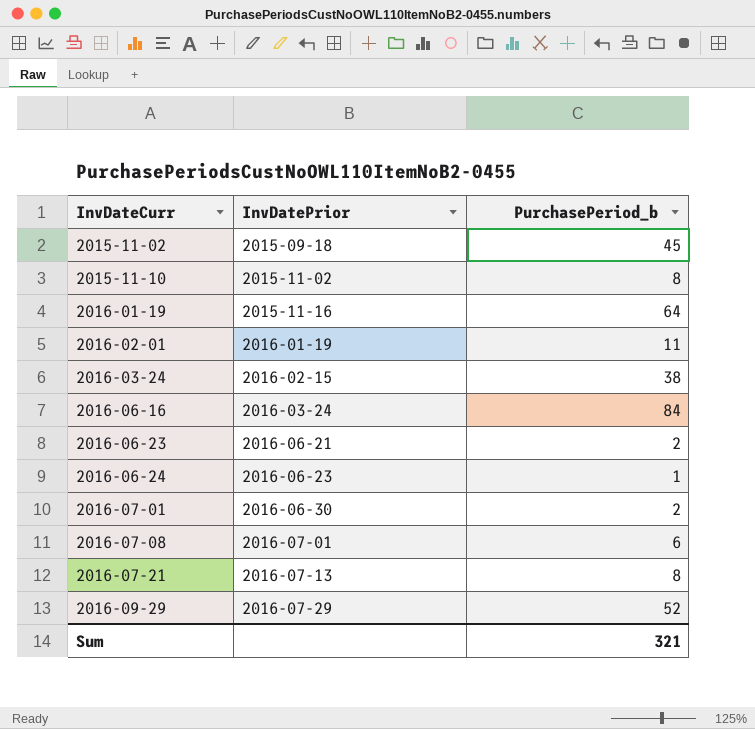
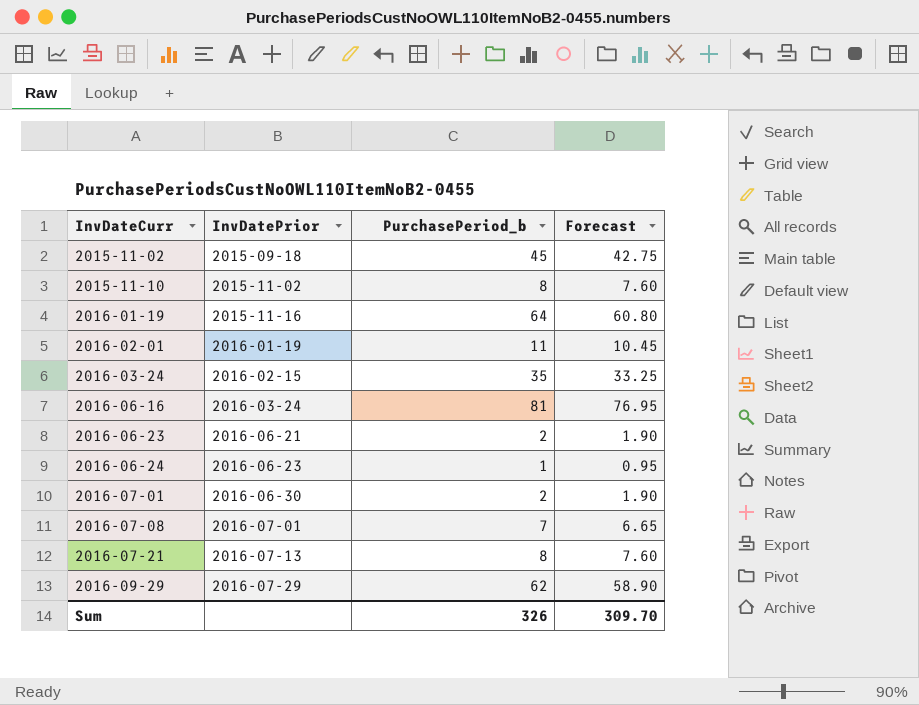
column Forecast | formula: none -> [PurchasePeriod_b] * 0.95
2016-03-24 | PurchasePeriod_b: 38 -> 35
2016-06-16 | PurchasePeriod_b: 84 -> 81
2016-07-08 | PurchasePeriod_b: 6 -> 7
2016-09-29 | PurchasePeriod_b: 52 -> 62
Sum | PurchasePeriod_b: 321 -> 326

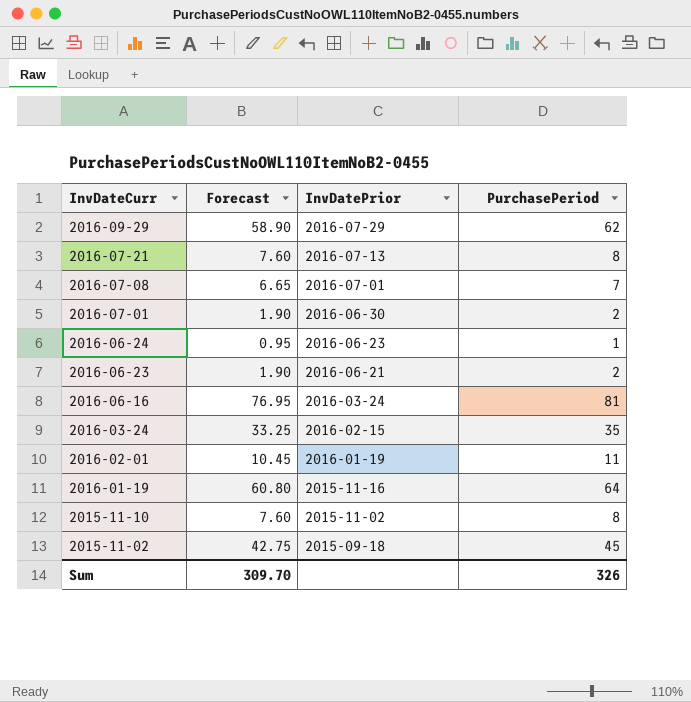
row order: InvDateCurr ascending -> InvDateCurr descending
column Forecast | position: 4 -> 2
column name: PurchasePeriod_b -> PurchasePeriod

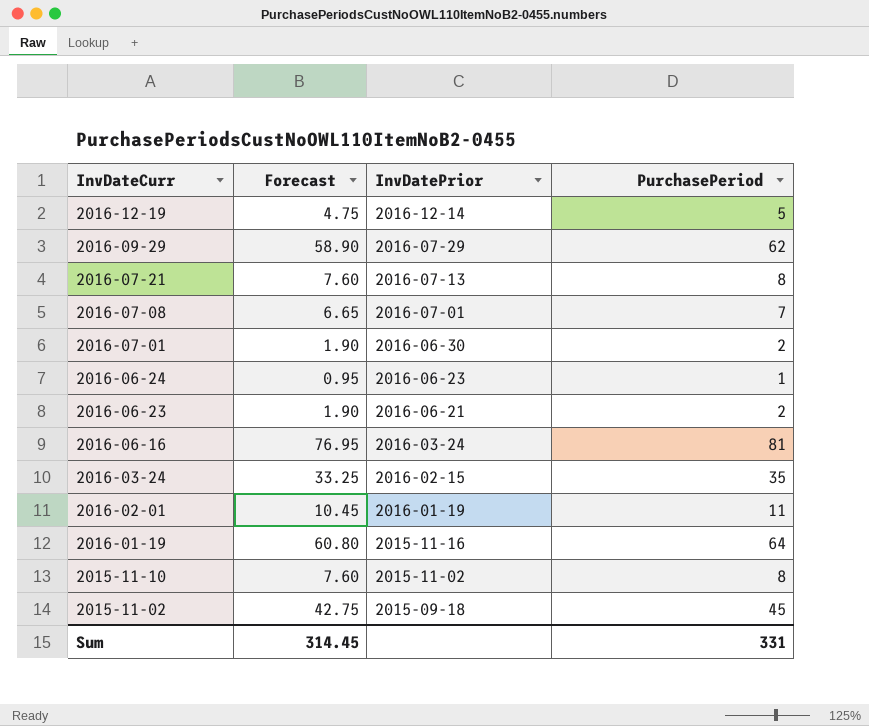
row 2016-12-19: none -> 4.75 | 2016-12-14 | 5
Sum | Forecast: 309.70 -> 314.45
Sum | PurchasePeriod: 326 -> 331

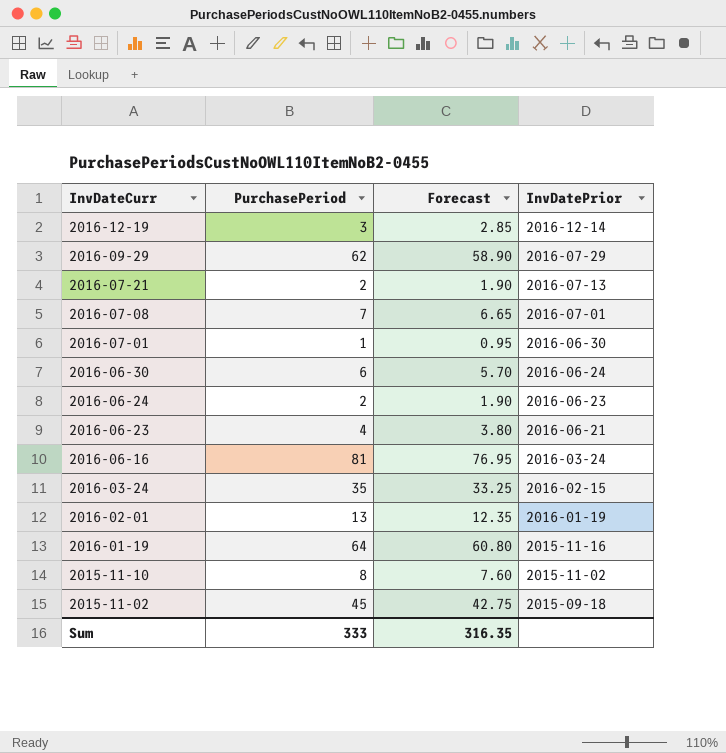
column PurchasePeriod | position: 4 -> 2
2016-12-19 | PurchasePeriod: 5 -> 3
2016-12-19 | Forecast: 4.75 -> 2.85
2016-07-21 | PurchasePeriod: 8 -> 2
2016-07-21 | Forecast: 7.60 -> 1.90
2016-07-01 | PurchasePeriod: 2 -> 1
2016-07-01 | Forecast: 1.90 -> 0.95
row 2016-06-30: none -> 6 | 5.70 | 2016-06-24
2016-06-24 | PurchasePeriod: 1 -> 2
2016-06-24 | Forecast: 0.95 -> 1.90
2016-06-23 | PurchasePeriod: 2 -> 4
2016-06-23 | Forecast: 1.90 -> 3.80
2016-02-01 | PurchasePeriod: 11 -> 13
2016-02-01 | Forecast: 10.45 -> 12.35
Sum | PurchasePeriod: 331 -> 333
Sum | Forecast: 314.45 -> 316.35

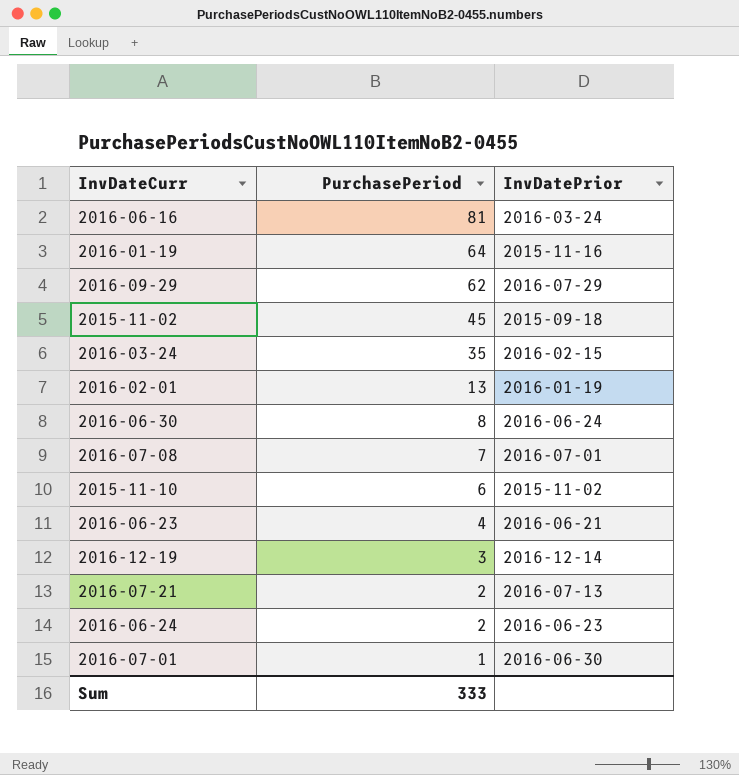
row order: InvDateCurr descending -> PurchasePeriod descending
column Forecast | formula: [PurchasePeriod] * 0.95 -> none
2016-06-30 | PurchasePeriod: 6 -> 8
2015-11-10 | PurchasePeriod: 8 -> 6

